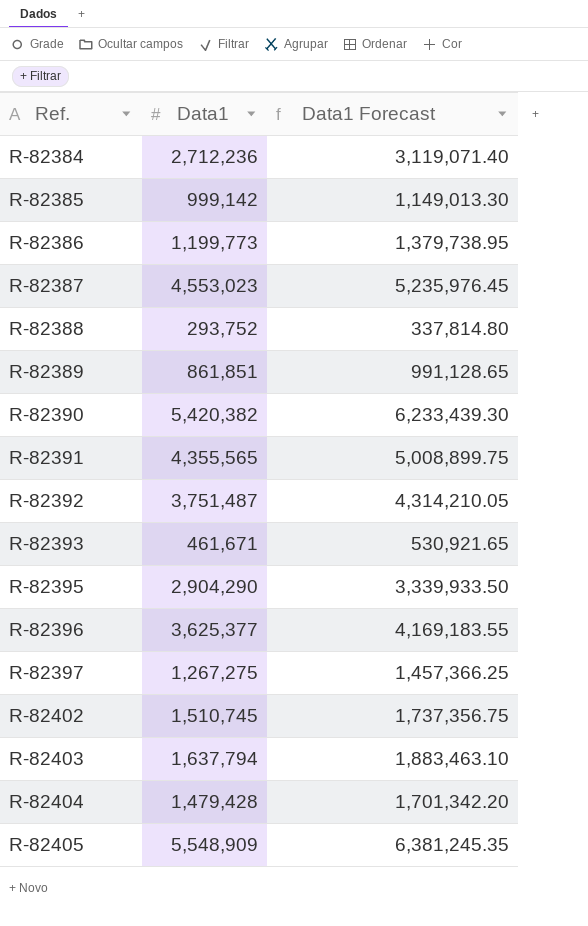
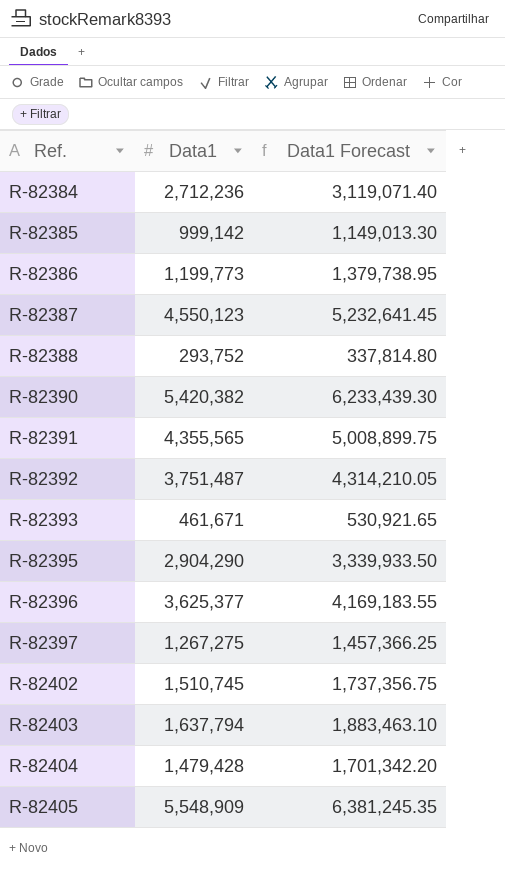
row R-82389: 861,851 | 991,128.65 -> none
R-82387 | Data1: 4,553,023 -> 4,550,123
R-82387 | Data1 Forecast: 5,235,976.45 -> 5,232,641.45

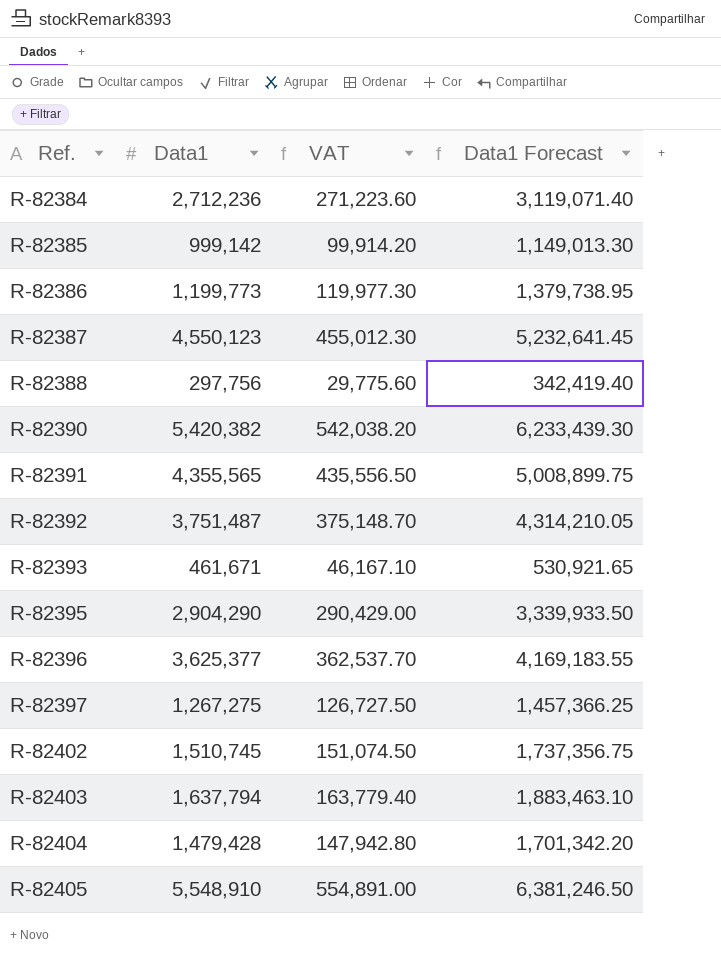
column VAT | formula: none -> [Data1] * 0.1
R-82388 | Data1: 293,752 -> 297,756
R-82388 | Data1 Forecast: 337,814.80 -> 342,419.40
R-82405 | Data1: 5,548,909 -> 5,548,910
R-82405 | Data1 Forecast: 6,381,245.35 -> 6,381,246.50

